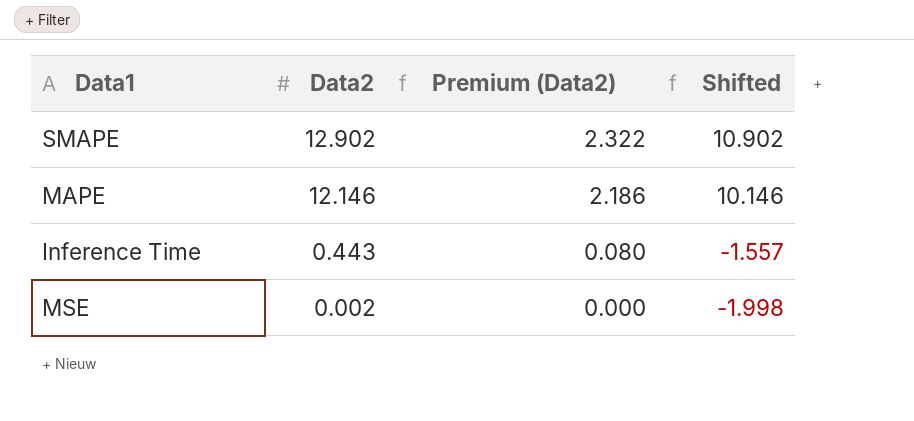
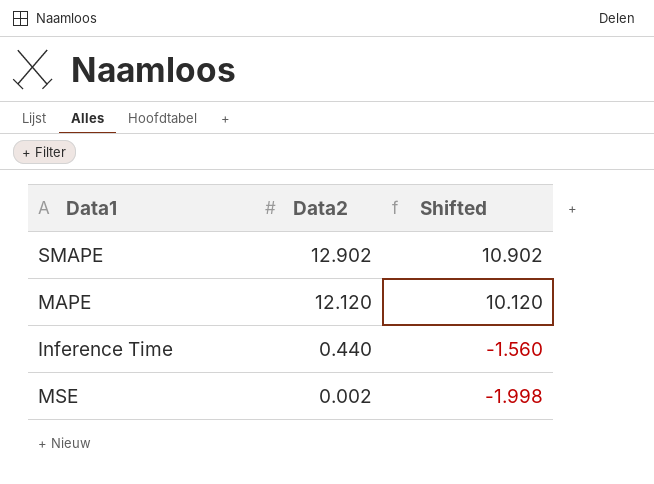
column Premium (Data2) | formula: [Data2] * 0.18 -> none
MAPE | Data2: 12.146 -> 12.120
MAPE | Shifted: 10.146 -> 10.120
Inference Time | Data2: 0.443 -> 0.440
Inference Time | Shifted: -1.557 -> -1.560

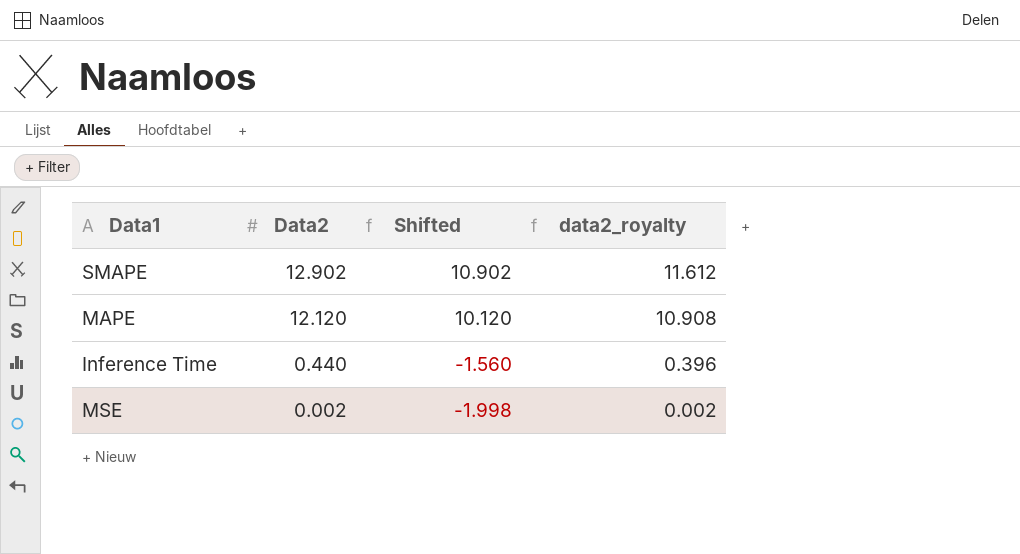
column data2_royalty | formula: none -> [Data2] * 0.9

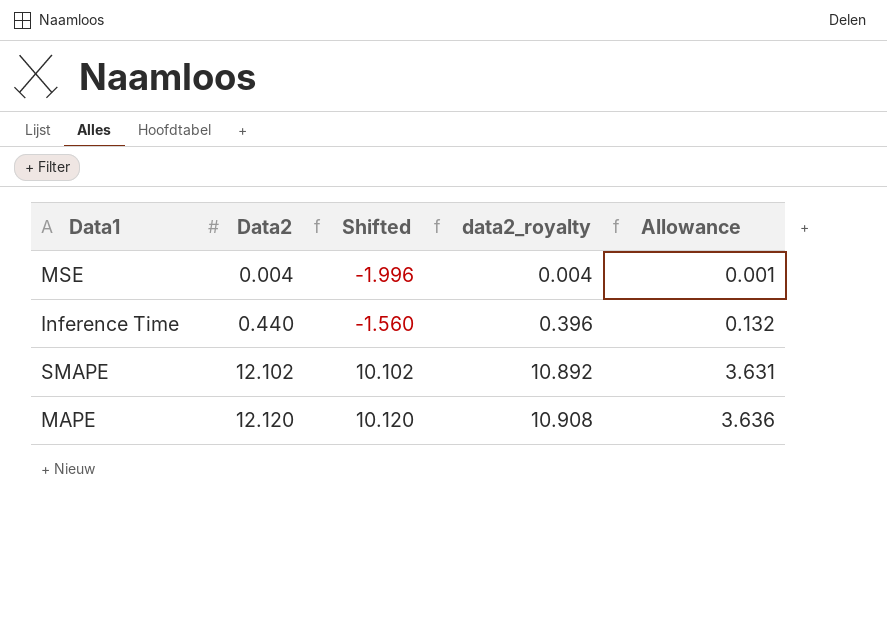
row order: Data2 descending -> Data2 ascending
column Allowance | formula: none -> [Data2] * 0.3
MSE | Data2: 0.002 -> 0.004
MSE | Shifted: -1.998 -> -1.996
MSE | data2_royalty: 0.002 -> 0.004
SMAPE | Data2: 12.902 -> 12.102
SMAPE | Shifted: 10.902 -> 10.102
SMAPE | data2_royalty: 11.612 -> 10.892

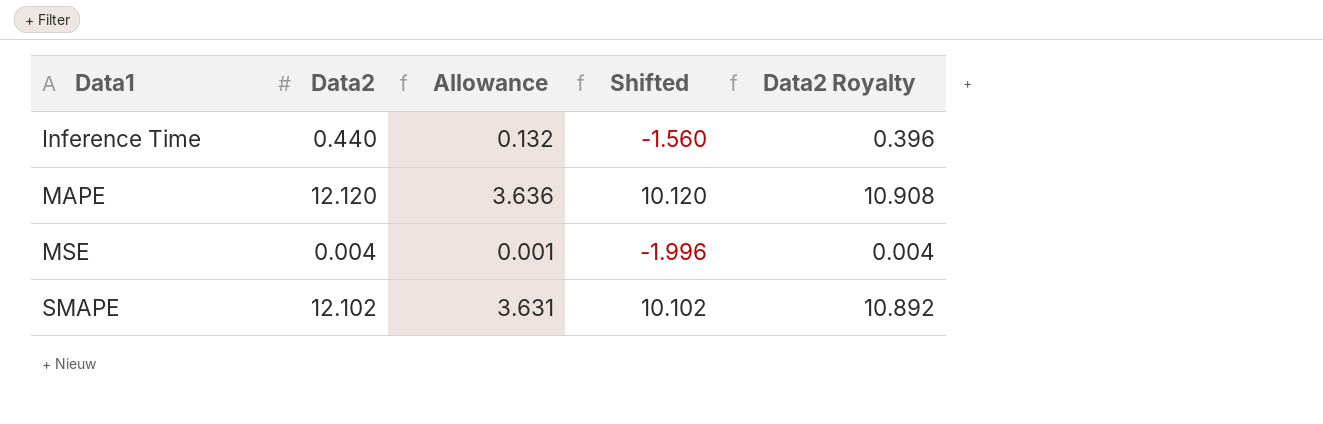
row order: Data2 ascending -> Data1 ascending
column Allowance | position: 5 -> 3
column name: data2_royalty -> Data2 Royalty

